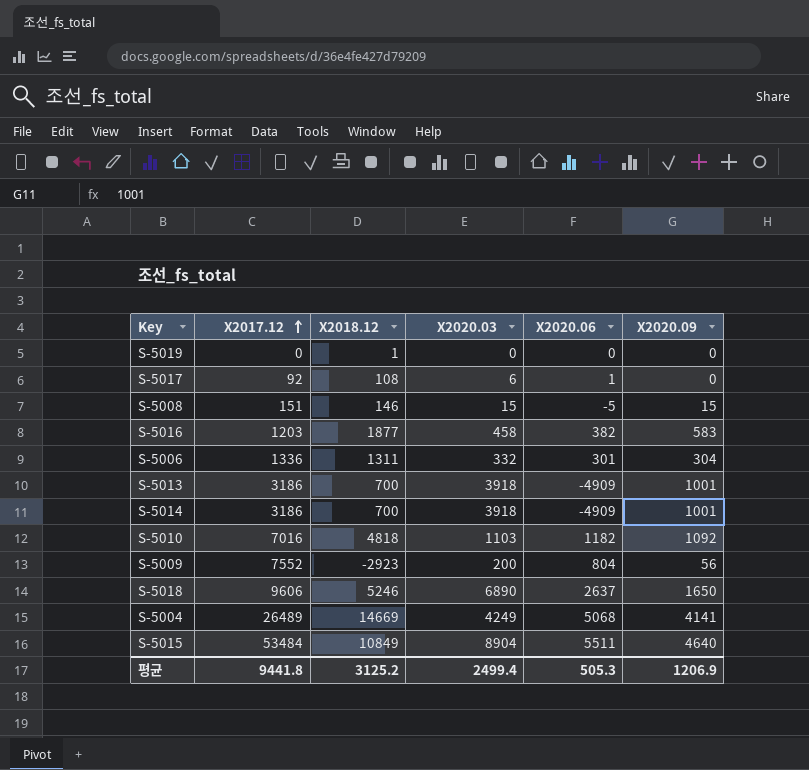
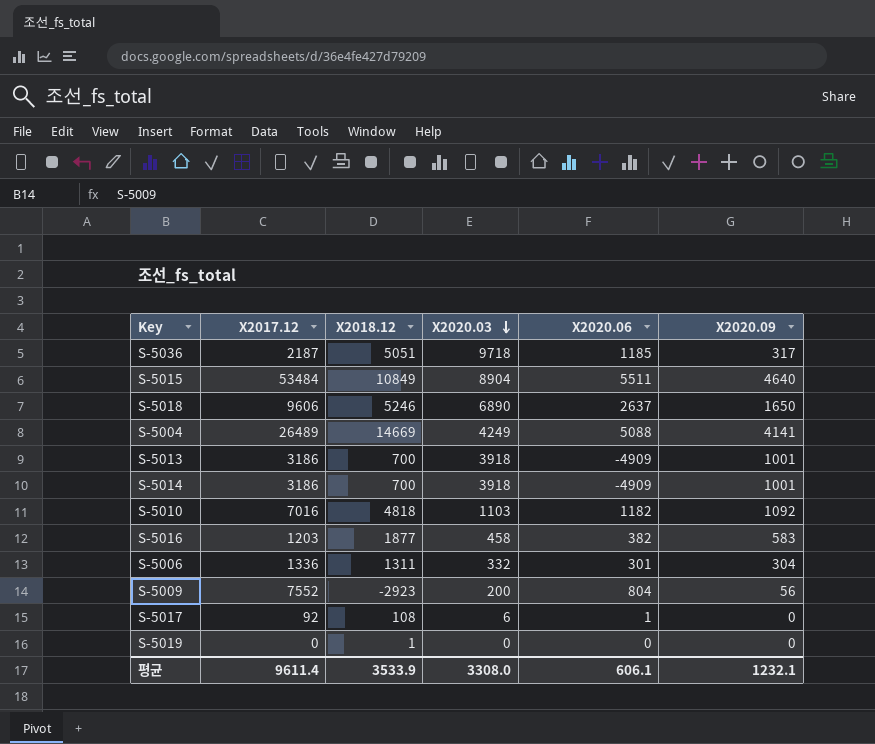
row order: X2017.12 ascending -> X2020.03 descending
row S-5008: 151 | 146 | 15 | -5 | 15 -> none
row S-5036: none -> 2187 | 5051 | 9718 | 1185 | 317
S-5004 | X2020.06: 5068 -> 5088
평균 | X2017.12: 9441.8 -> 9611.4
평균 | X2018.12: 3125.2 -> 3533.9
평균 | X2020.03: 2499.4 -> 3308.0
평균 | X2020.06: 505.3 -> 606.1
평균 | X2020.09: 1206.9 -> 1232.1

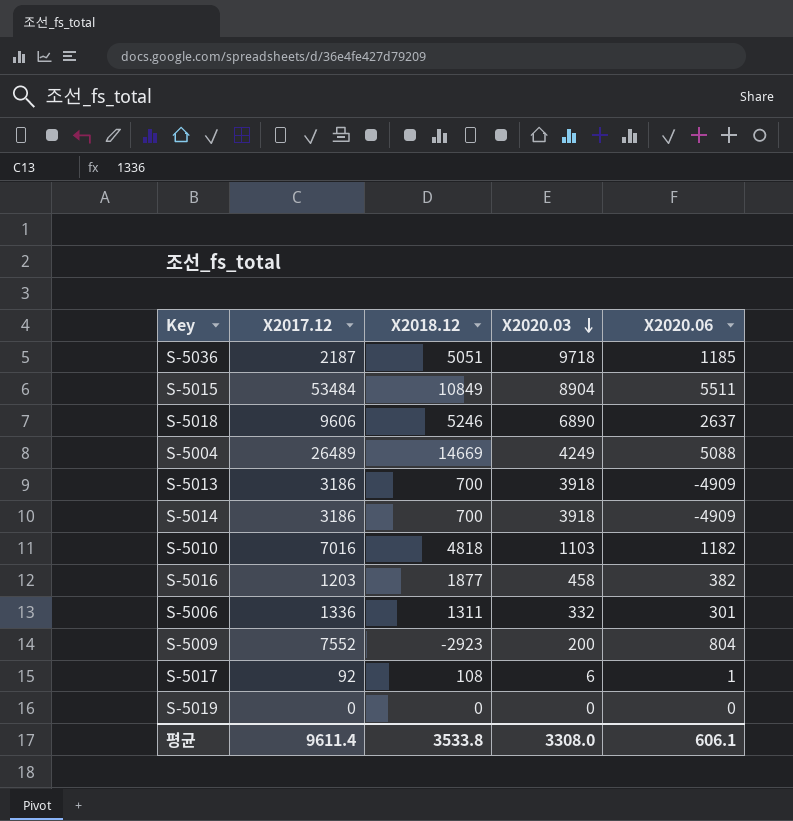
column X2020.09 | position: 6 -> none
S-5019 | X2018.12: 1 -> 0
평균 | X2018.12: 3533.9 -> 3533.8

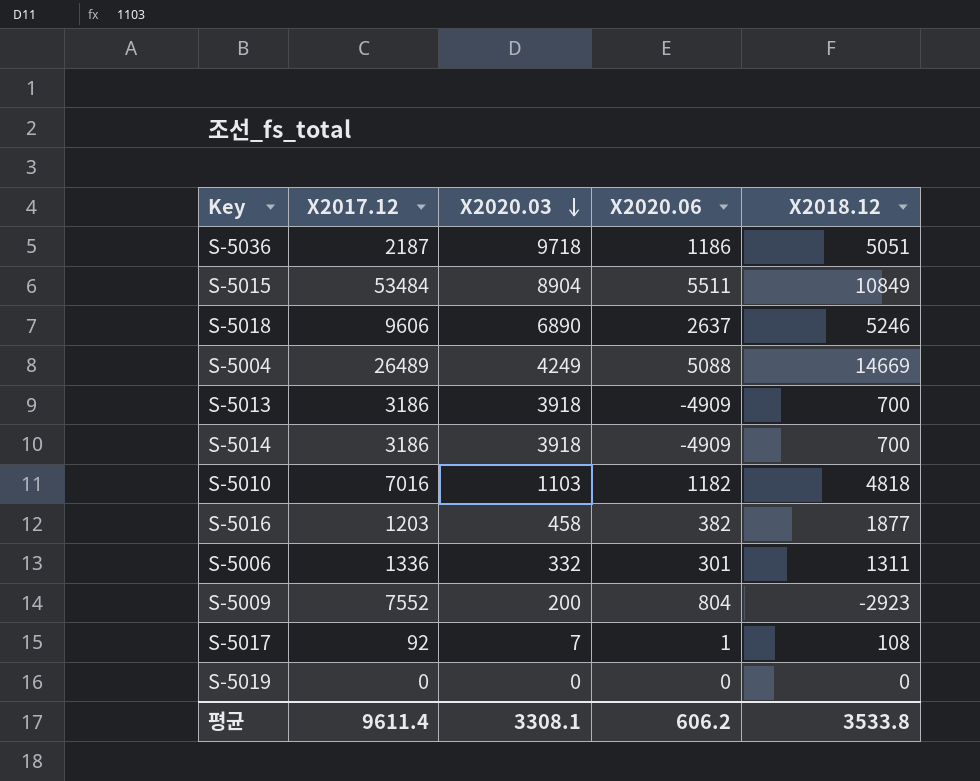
column X2018.12 | position: 3 -> 5
S-5036 | X2020.06: 1185 -> 1186
S-5017 | X2020.03: 6 -> 7
평균 | X2020.03: 3308.0 -> 3308.1
평균 | X2020.06: 606.1 -> 606.2

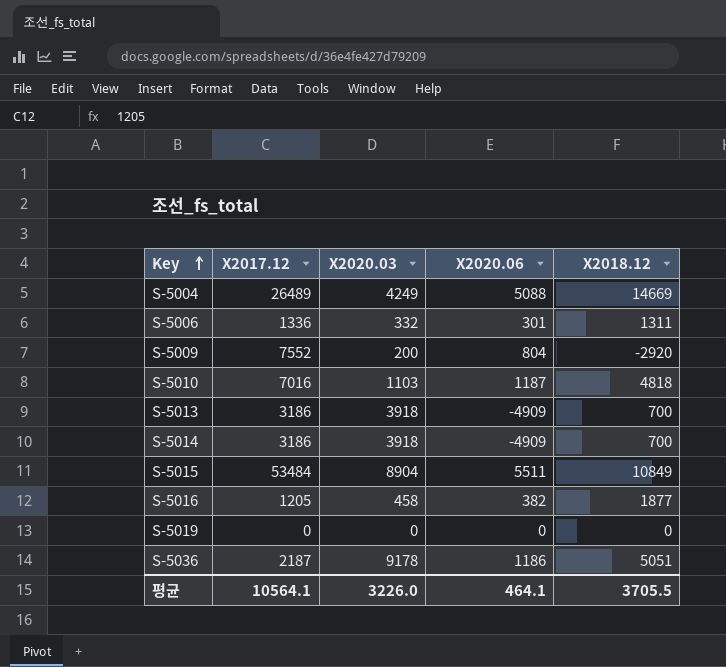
row order: X2020.03 descending -> Key ascending
row S-5018: 9606 | 6890 | 2637 | 5246 -> none
row S-5017: 92 | 7 | 1 | 108 -> none
S-5009 | X2018.12: -2923 -> -2920
S-5010 | X2020.06: 1182 -> 1187
S-5016 | X2017.12: 1203 -> 1205
S-5036 | X2020.03: 9718 -> 9178
평균 | X2017.12: 9611.4 -> 10564.1
평균 | X2020.03: 3308.1 -> 3226.0
평균 | X2020.06: 606.2 -> 464.1
평균 | X2018.12: 3533.8 -> 3705.5

